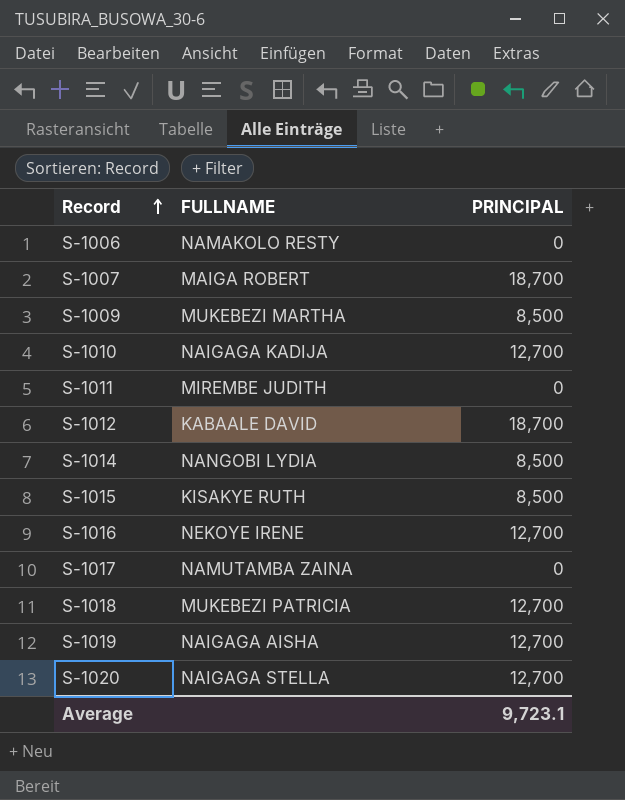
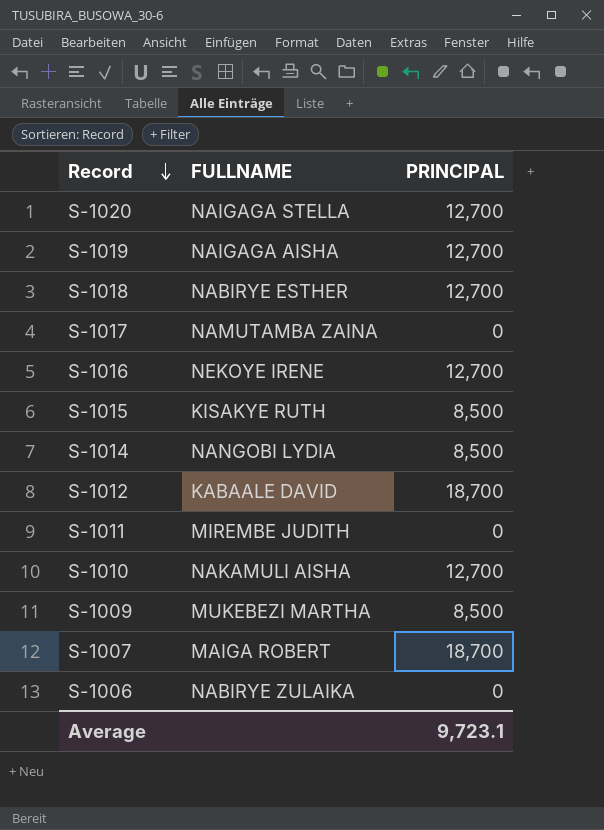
row order: Record ascending -> Record descending
S-1018 | FULLNAME: MUKEBEZI PATRICIA -> NABIRYE ESTHER
S-1010 | FULLNAME: NAIGAGA KADIJA -> NAKAMULI AISHA
S-1006 | FULLNAME: NAMAKOLO RESTY -> NABIRYE ZULAIKA

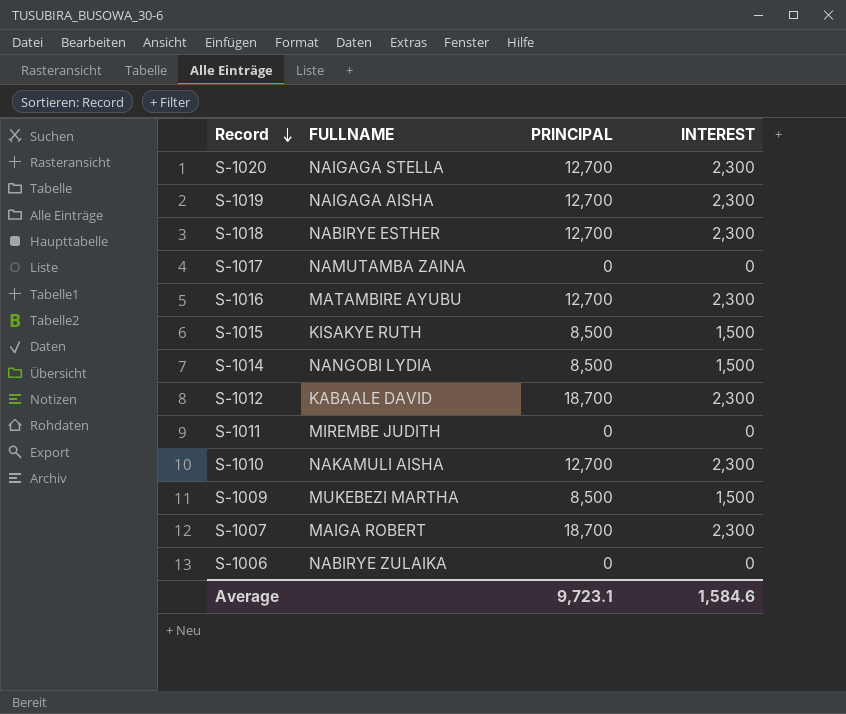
column INTEREST | position: none -> 4
S-1016 | FULLNAME: NEKOYE IRENE -> MATAMBIRE AYUBU

